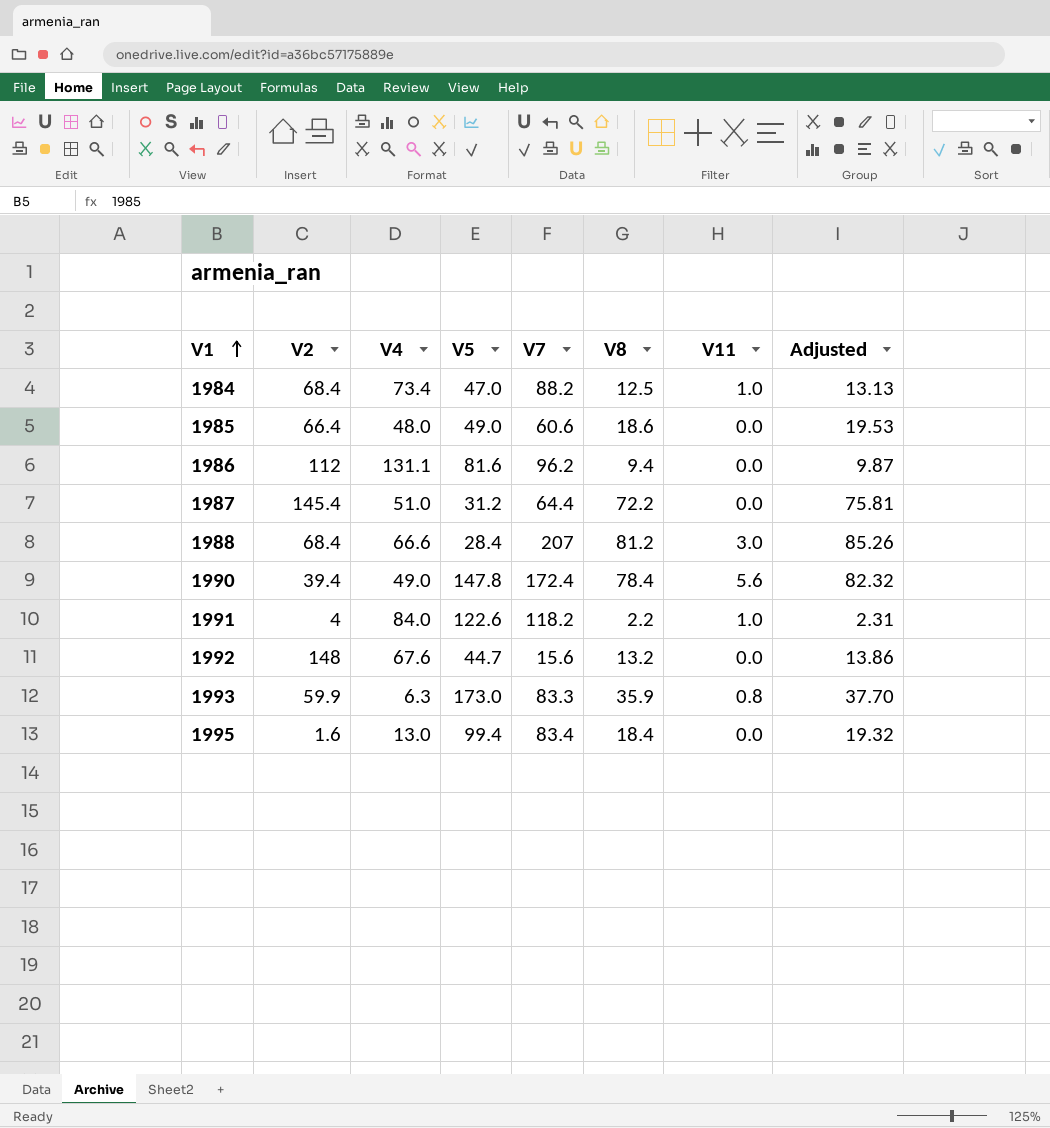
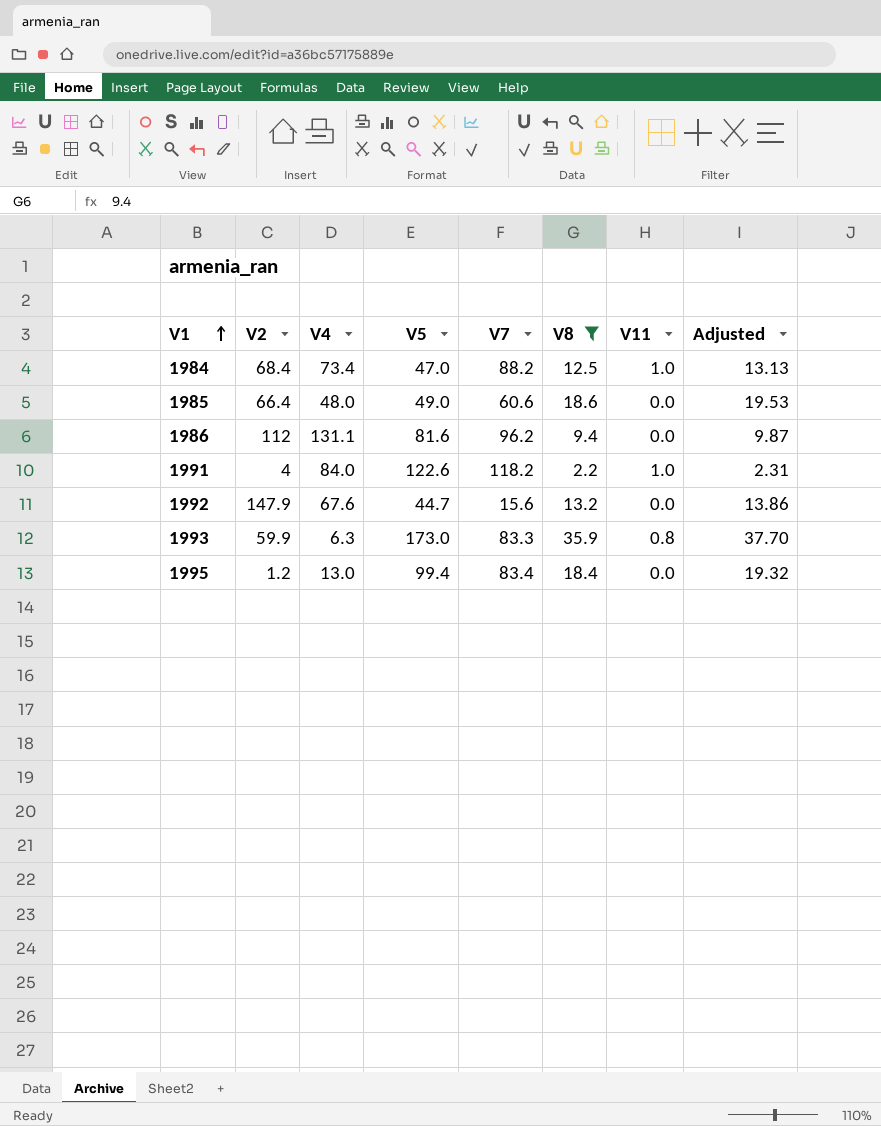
filter: none -> V8 <= 35.9
1992 | V2: 148 -> 147.9
1995 | V2: 1.6 -> 1.2

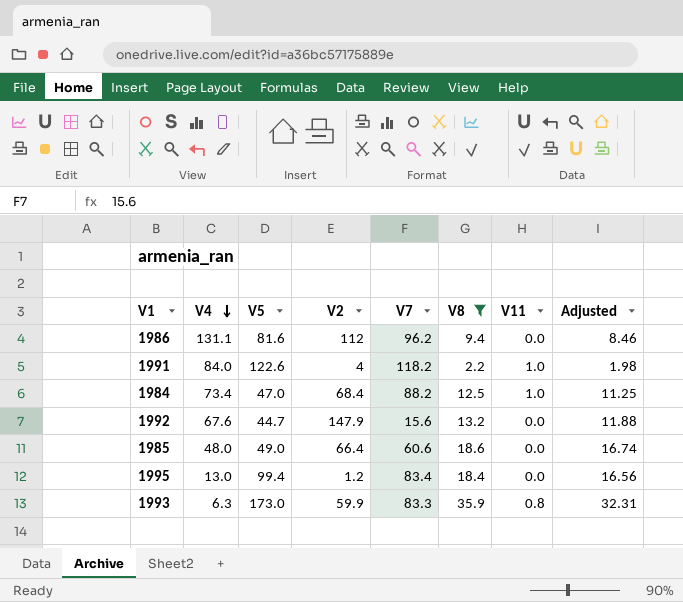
row order: V1 ascending -> V4 descending
column V2 | position: 2 -> 4
column Adjusted | formula: [V8] * 1.05 -> [V8] * 0.9

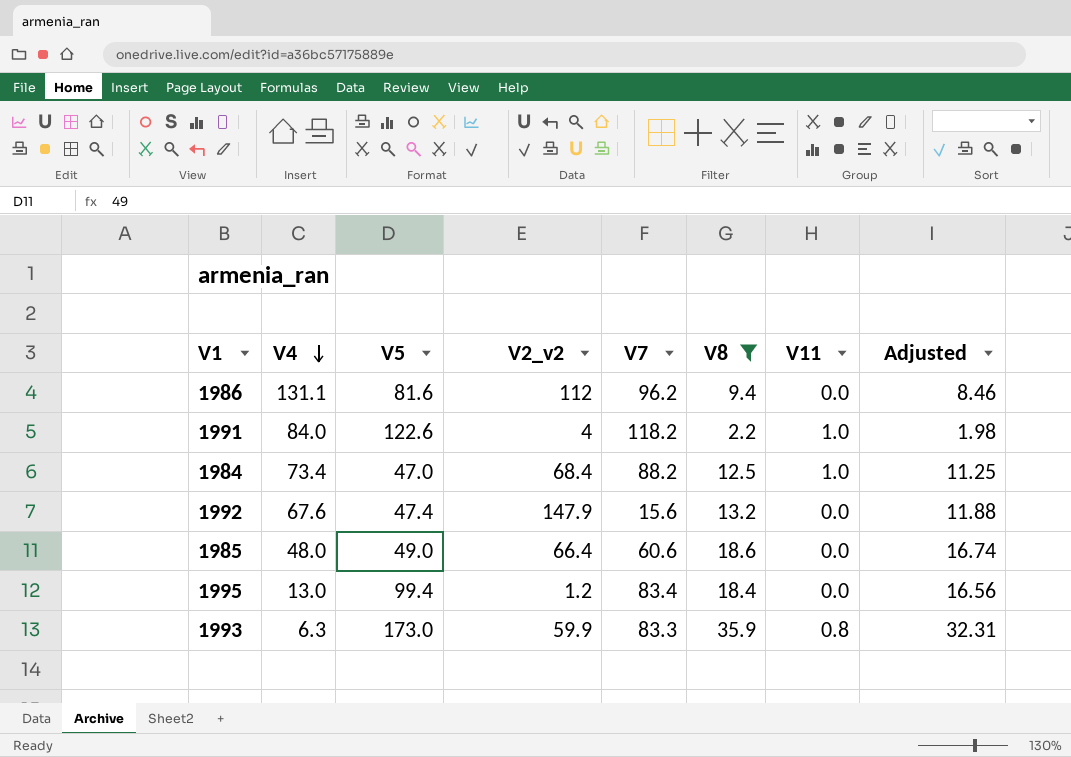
column name: V2 -> V2_v2
1992 | V5: 44.7 -> 47.4

